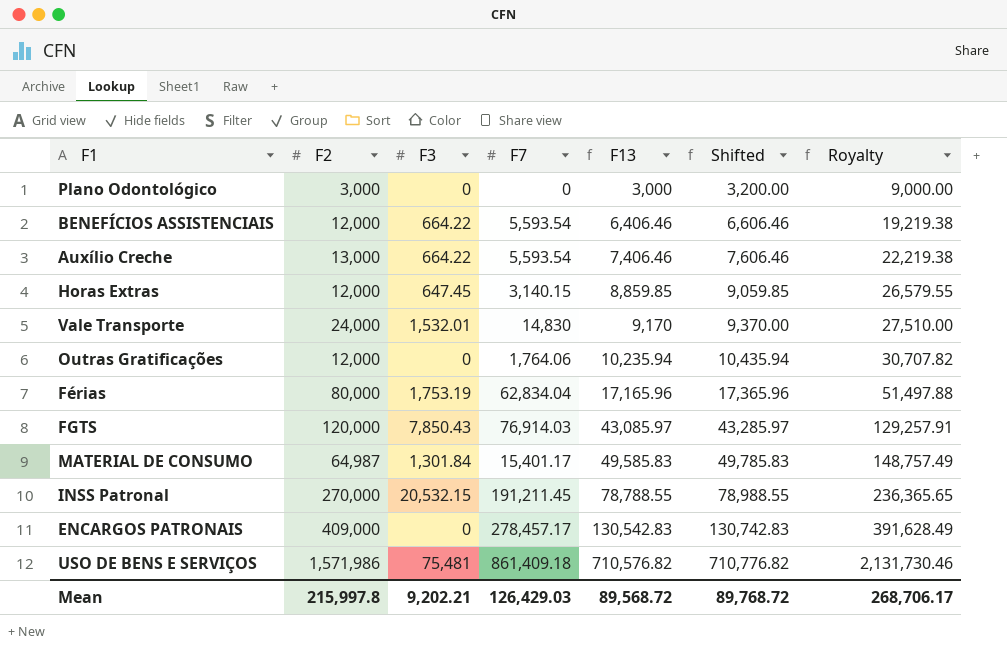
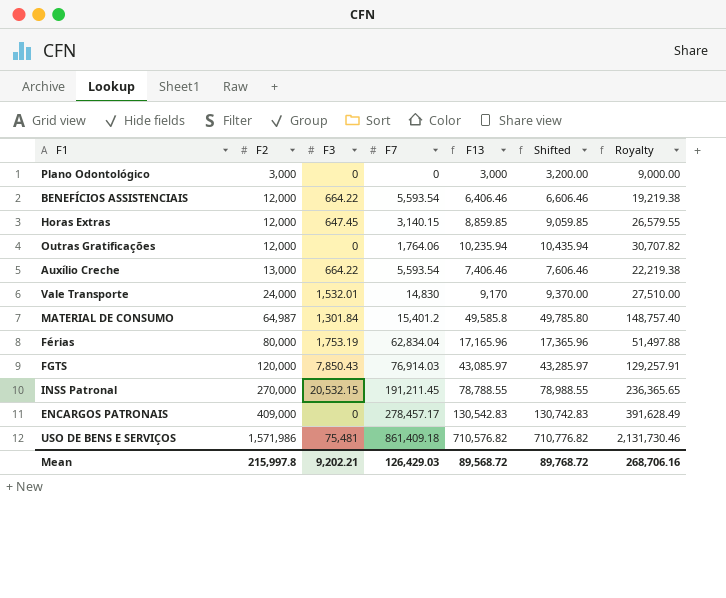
row order: F13 ascending -> F2 ascending
MATERIAL DE CONSUMO | F7: 15,401.17 -> 15,401.2
MATERIAL DE CONSUMO | F13: 49,585.83 -> 49,585.8
MATERIAL DE CONSUMO | Shifted: 49,785.83 -> 49,785.80
MATERIAL DE CONSUMO | Royalty: 148,757.49 -> 148,757.40
Mean | Royalty: 268,706.17 -> 268,706.16

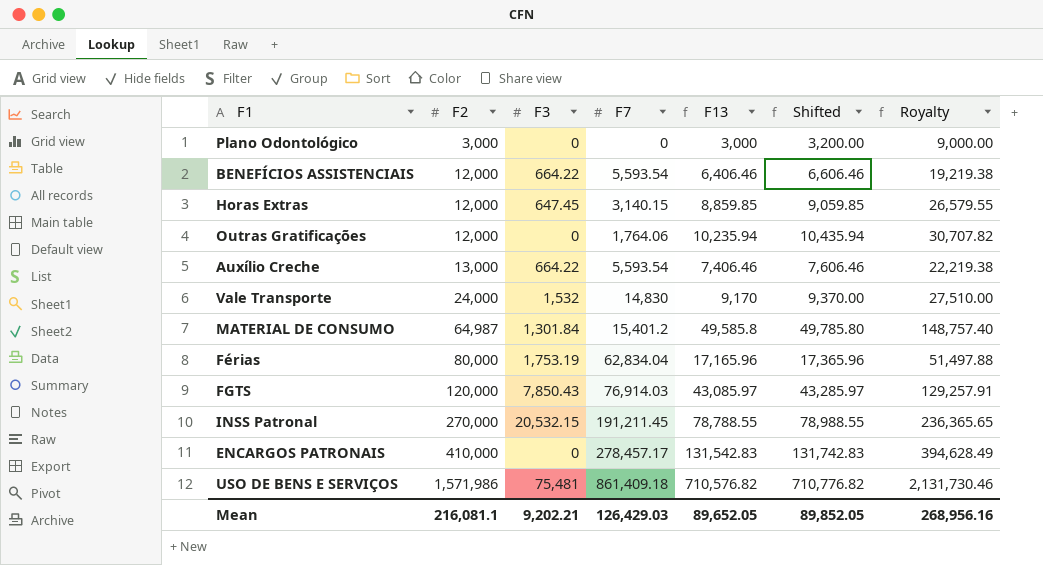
Vale Transporte | F3: 1,532.01 -> 1,532
ENCARGOS PATRONAIS | F2: 409,000 -> 410,000
ENCARGOS PATRONAIS | F13: 130,542.83 -> 131,542.83
ENCARGOS PATRONAIS | Shifted: 130,742.83 -> 131,742.83
ENCARGOS PATRONAIS | Royalty: 391,628.49 -> 394,628.49
Mean | F2: 215,997.8 -> 216,081.1
Mean | F13: 89,568.72 -> 89,652.05
Mean | Shifted: 89,768.72 -> 89,852.05
Mean | Royalty: 268,706.16 -> 268,956.16

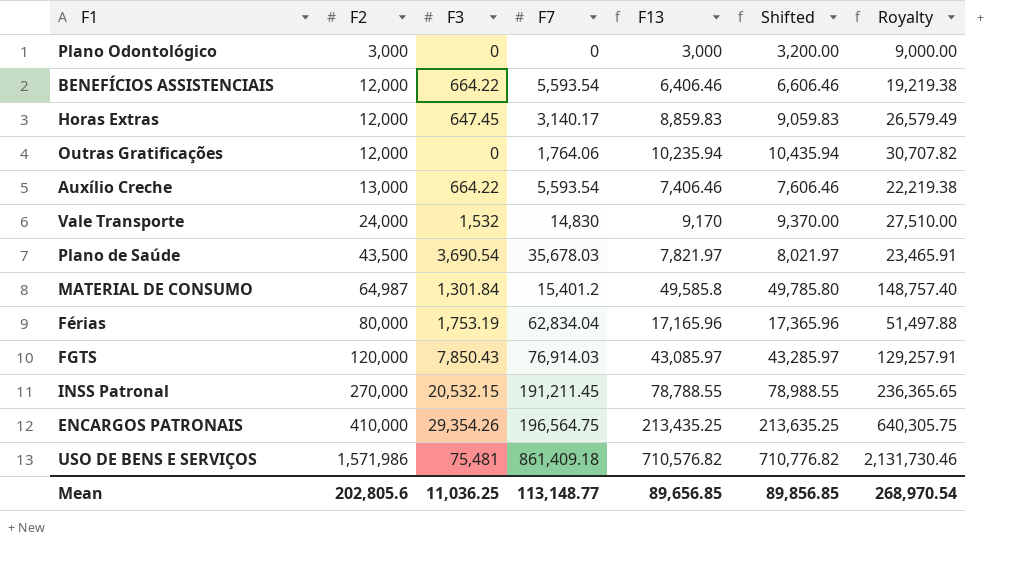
Horas Extras | F7: 3,140.15 -> 3,140.17
Horas Extras | F13: 8,859.85 -> 8,859.83
Horas Extras | Shifted: 9,059.85 -> 9,059.83
Horas Extras | Royalty: 26,579.55 -> 26,579.49
row Plano de Saúde: none -> 43,500 | 3,690.54 | 35,678.03 | 7,821.97 | 8,021.97 | 23,465.91
ENCARGOS PATRONAIS | F3: 0 -> 29,354.26
ENCARGOS PATRONAIS | F7: 278,457.17 -> 196,564.75
ENCARGOS PATRONAIS | F13: 131,542.83 -> 213,435.25
ENCARGOS PATRONAIS | Shifted: 131,742.83 -> 213,635.25
ENCARGOS PATRONAIS | Royalty: 394,628.49 -> 640,305.75
Mean | F2: 216,081.1 -> 202,805.6
Mean | F3: 9,202.21 -> 11,036.25
Mean | F7: 126,429.03 -> 113,148.77
Mean | F13: 89,652.05 -> 89,656.85
Mean | Shifted: 89,852.05 -> 89,856.85
Mean | Royalty: 268,956.16 -> 268,970.54

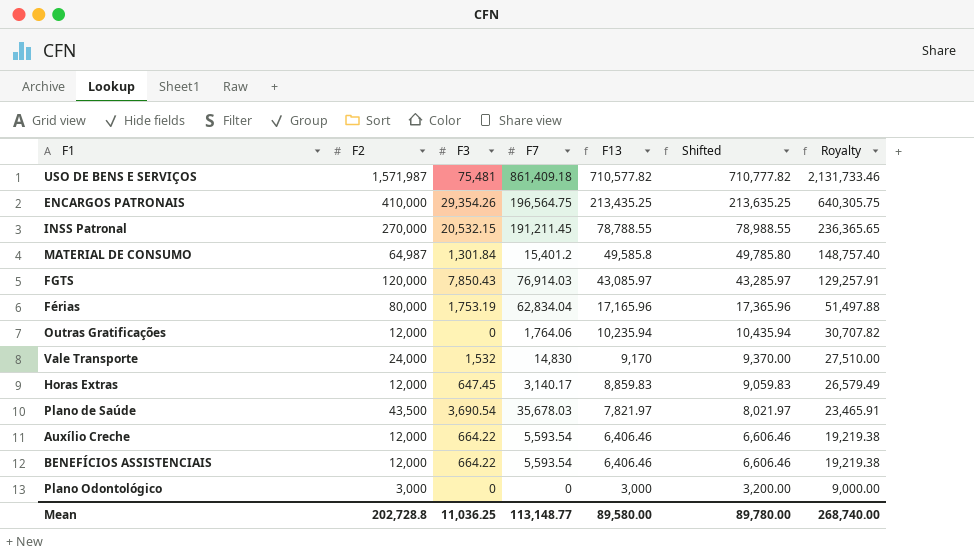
row order: F2 ascending -> F13 descending
USO DE BENS E SERVIÇOS | F2: 1,571,986 -> 1,571,987
USO DE BENS E SERVIÇOS | F13: 710,576.82 -> 710,577.82
USO DE BENS E SERVIÇOS | Shifted: 710,776.82 -> 710,777.82
USO DE BENS E SERVIÇOS | Royalty: 2,131,730.46 -> 2,131,733.46
Auxílio Creche | F2: 13,000 -> 12,000
Auxílio Creche | F13: 7,406.46 -> 6,406.46
Auxílio Creche | Shifted: 7,606.46 -> 6,606.46
Auxílio Creche | Royalty: 22,219.38 -> 19,219.38
Mean | F2: 202,805.6 -> 202,728.8
Mean | F13: 89,656.85 -> 89,580.00
Mean | Shifted: 89,856.85 -> 89,780.00
Mean | Royalty: 268,970.54 -> 268,740.00

